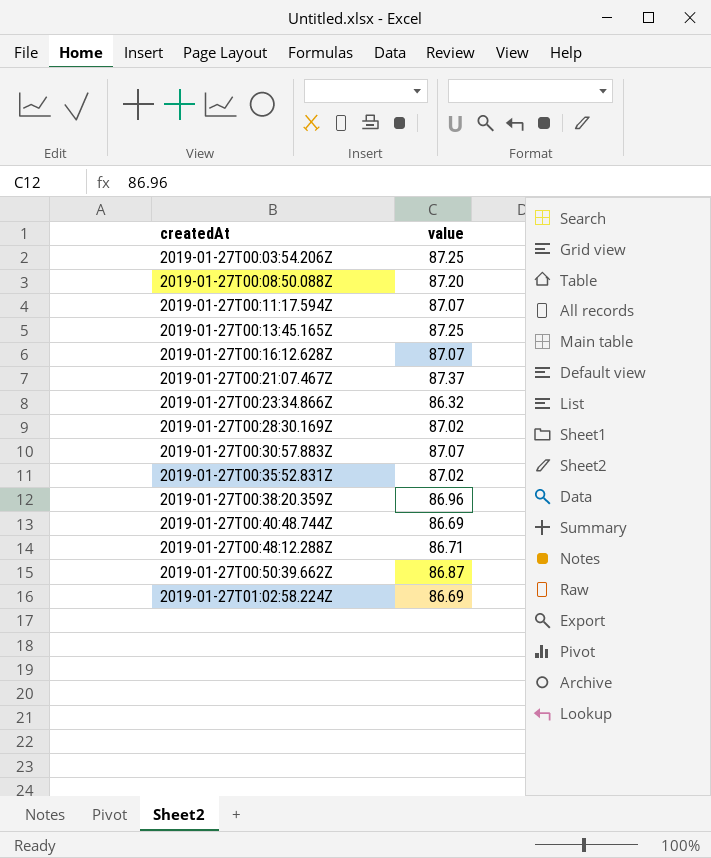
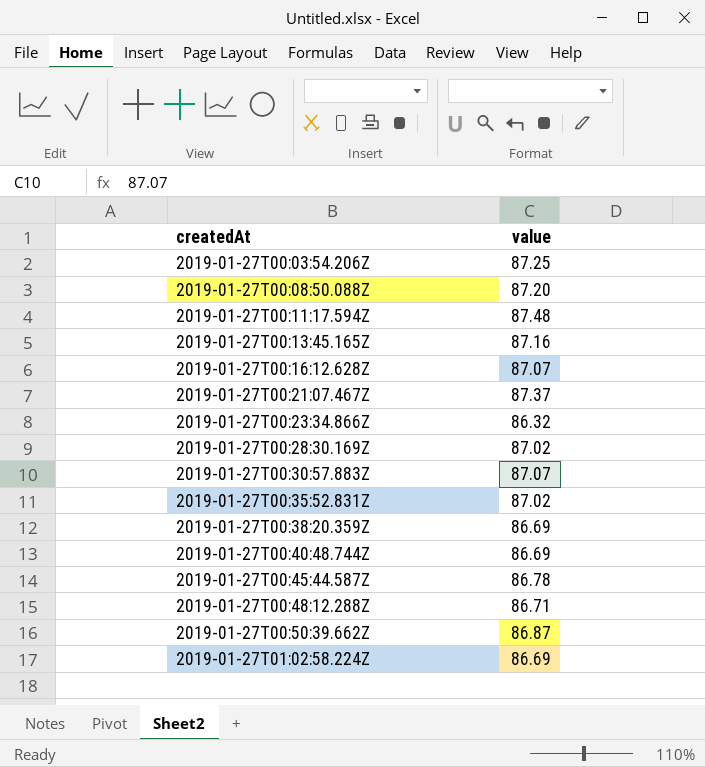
2019-01-27T00:11:17.594Z | value: 87.07 -> 87.48
2019-01-27T00:13:45.165Z | value: 87.25 -> 87.16
2019-01-27T00:38:20.359Z | value: 86.96 -> 86.69
row 2019-01-27T00:45:44.587Z: none -> 86.78

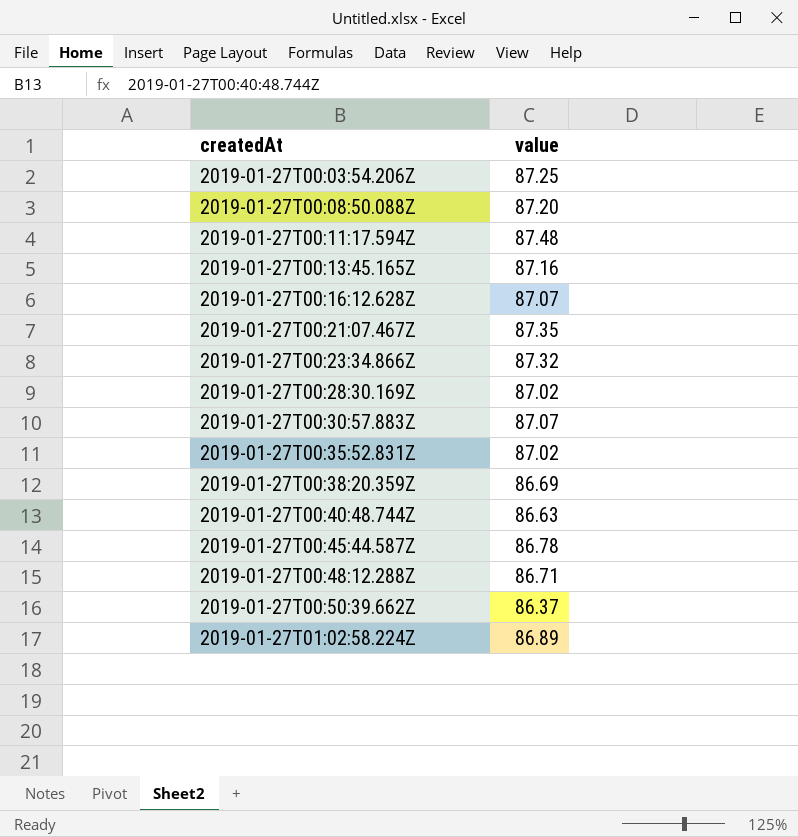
2019-01-27T00:21:07.467Z | value: 87.37 -> 87.35
2019-01-27T00:23:34.866Z | value: 86.32 -> 87.32
2019-01-27T00:40:48.744Z | value: 86.69 -> 86.63
2019-01-27T00:50:39.662Z | value: 86.87 -> 86.37
2019-01-27T01:02:58.224Z | value: 86.69 -> 86.89

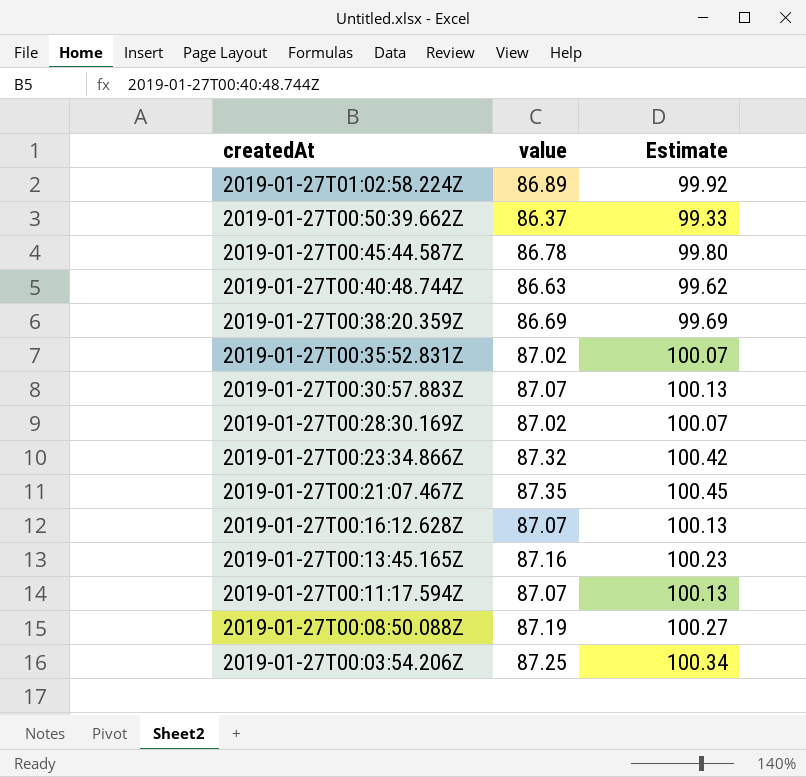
row order: createdAt ascending -> createdAt descending
column Estimate | formula: none -> [value] * 1.15
row 2019-01-27T00:48:12.288Z: 86.71 -> none
2019-01-27T00:11:17.594Z | value: 87.48 -> 87.07
2019-01-27T00:08:50.088Z | value: 87.20 -> 87.19

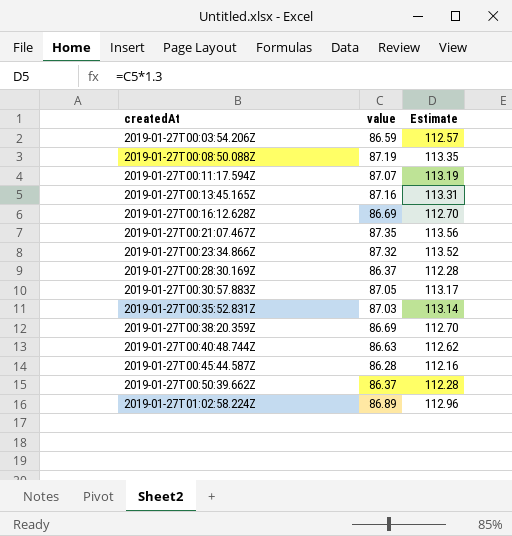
row order: createdAt descending -> createdAt ascending
column Estimate | formula: [value] * 1.15 -> [value] * 1.3
2019-01-27T00:03:54.206Z | value: 87.25 -> 86.59
2019-01-27T00:16:12.628Z | value: 87.07 -> 86.69
2019-01-27T00:28:30.169Z | value: 87.02 -> 86.37
2019-01-27T00:30:57.883Z | value: 87.07 -> 87.05
2019-01-27T00:35:52.831Z | value: 87.02 -> 87.03
2019-01-27T00:45:44.587Z | value: 86.78 -> 86.28

